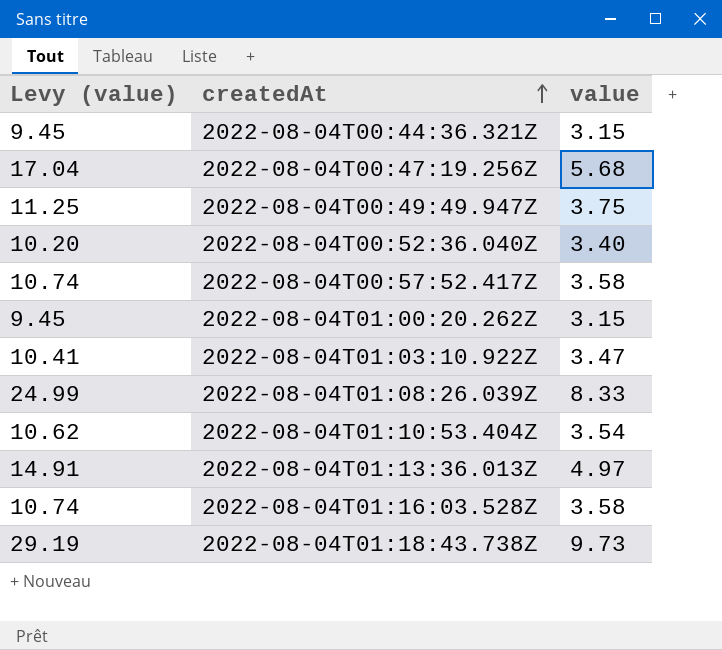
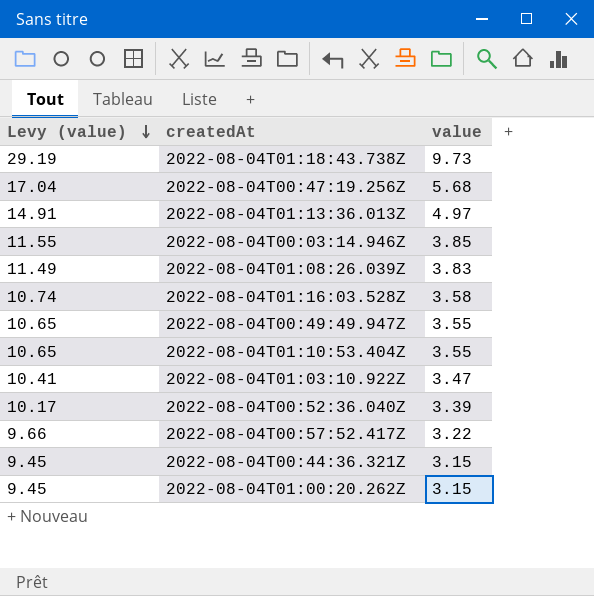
row order: createdAt ascending -> Levy (value) descending
row 2022-08-04T00:03:14.946Z: none -> 11.55 | 3.85
2022-08-04T01:08:26.039Z | Levy (value): 24.99 -> 11.49
2022-08-04T01:08:26.039Z | value: 8.33 -> 3.83
2022-08-04T00:49:49.947Z | Levy (value): 11.25 -> 10.65
2022-08-04T00:49:49.947Z | value: 3.75 -> 3.55
2022-08-04T01:10:53.404Z | Levy (value): 10.62 -> 10.65
2022-08-04T01:10:53.404Z | value: 3.54 -> 3.55
2022-08-04T00:52:36.040Z | Levy (value): 10.20 -> 10.17
2022-08-04T00:52:36.040Z | value: 3.40 -> 3.39
2022-08-04T00:57:52.417Z | Levy (value): 10.74 -> 9.66
2022-08-04T00:57:52.417Z | value: 3.58 -> 3.22

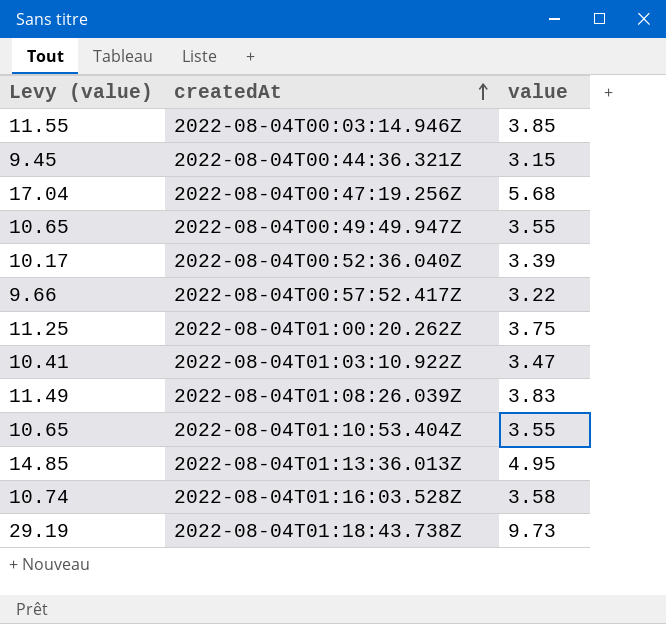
row order: Levy (value) descending -> createdAt ascending
2022-08-04T01:00:20.262Z | Levy (value): 9.45 -> 11.25
2022-08-04T01:00:20.262Z | value: 3.15 -> 3.75
2022-08-04T01:13:36.013Z | Levy (value): 14.91 -> 14.85
2022-08-04T01:13:36.013Z | value: 4.97 -> 4.95

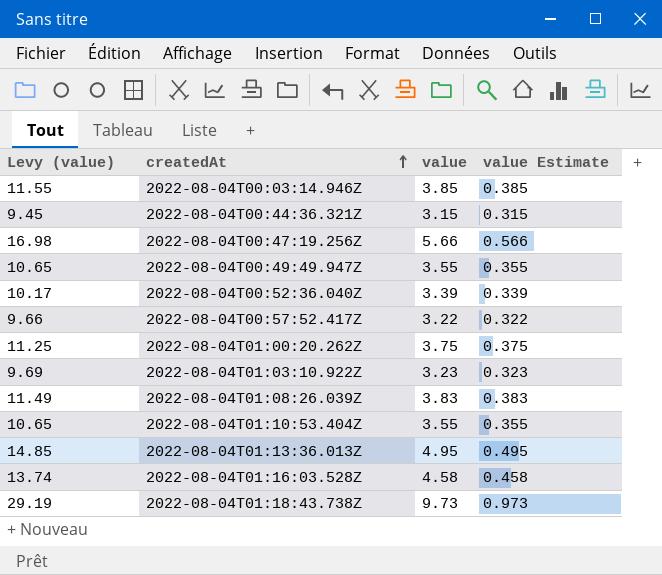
column value Estimate | formula: none -> [value] * 0.1
2022-08-04T00:47:19.256Z | Levy (value): 17.04 -> 16.98
2022-08-04T00:47:19.256Z | value: 5.68 -> 5.66
2022-08-04T01:03:10.922Z | Levy (value): 10.41 -> 9.69
2022-08-04T01:03:10.922Z | value: 3.47 -> 3.23
2022-08-04T01:16:03.528Z | Levy (value): 10.74 -> 13.74
2022-08-04T01:16:03.528Z | value: 3.58 -> 4.58

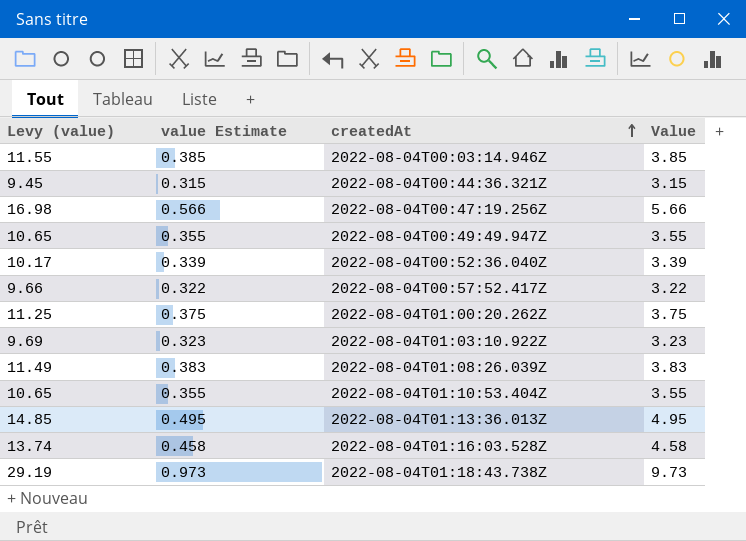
column value Estimate | position: 4 -> 2
column name: value -> Value

